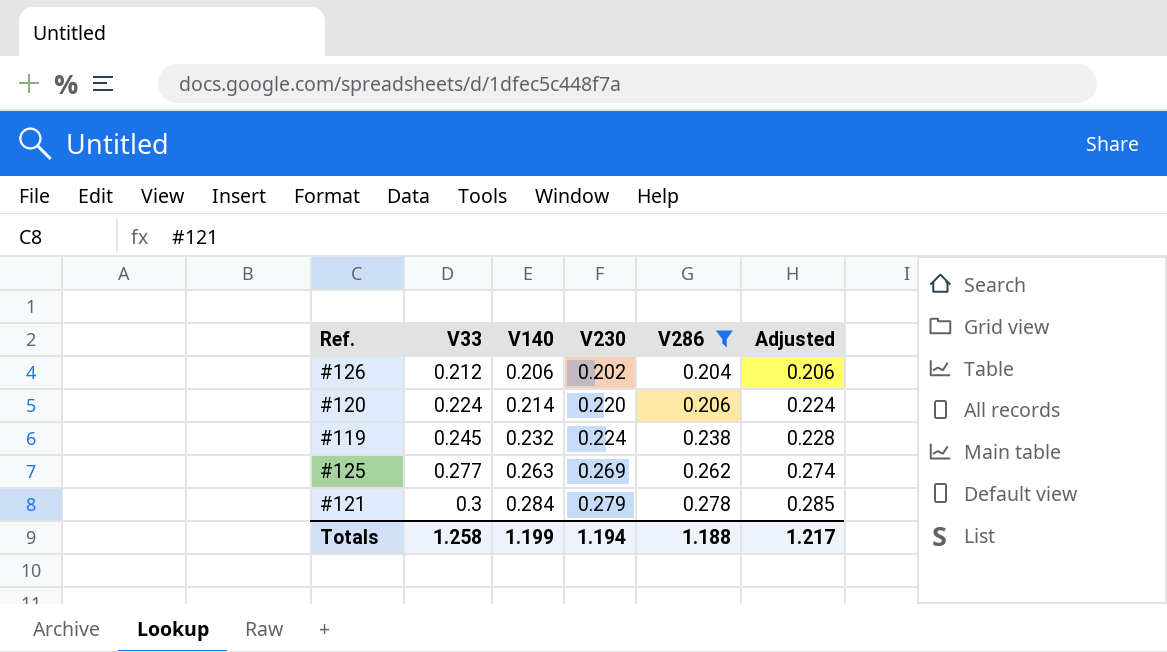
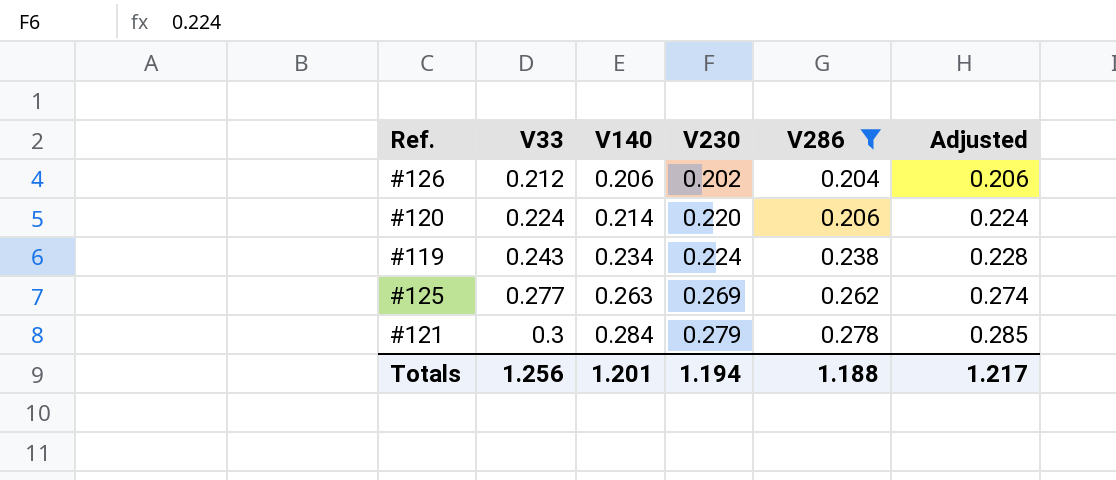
#119 | V33: 0.245 -> 0.243
#119 | V140: 0.232 -> 0.234
Totals | V33: 1.258 -> 1.256
Totals | V140: 1.199 -> 1.201

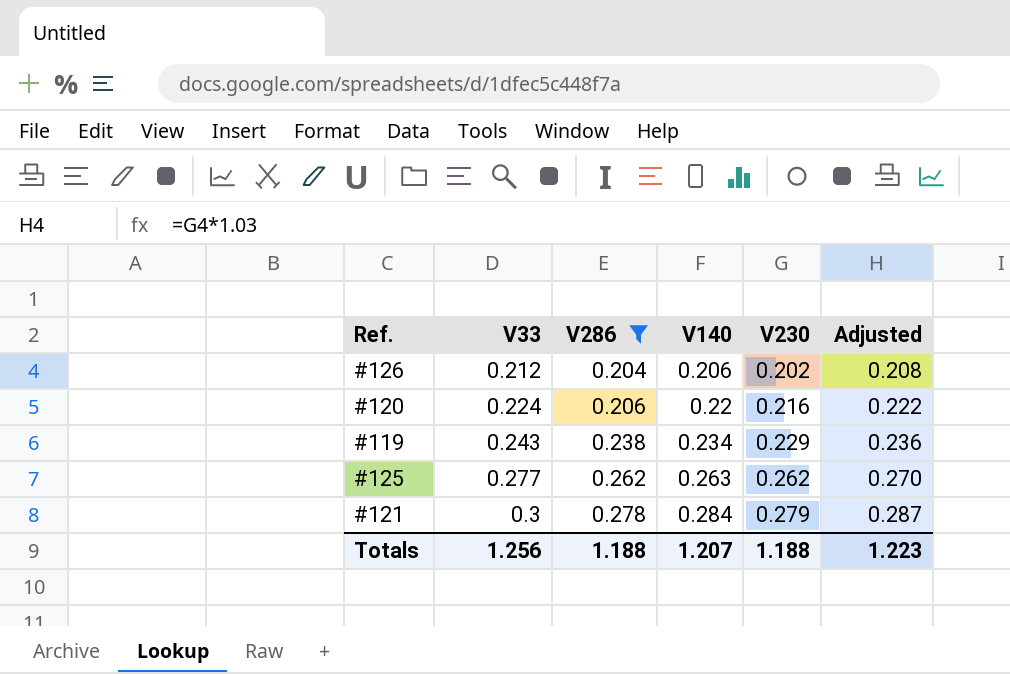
column V286 | position: 5 -> 3
column Adjusted | formula: [V230] * 1.02 -> [V230] * 1.03
#120 | V140: 0.214 -> 0.22
#120 | V230: 0.220 -> 0.216
#119 | V230: 0.224 -> 0.229
#125 | V230: 0.269 -> 0.262
Totals | V140: 1.201 -> 1.207
Totals | V230: 1.194 -> 1.188
Totals | Adjusted: 1.217 -> 1.223

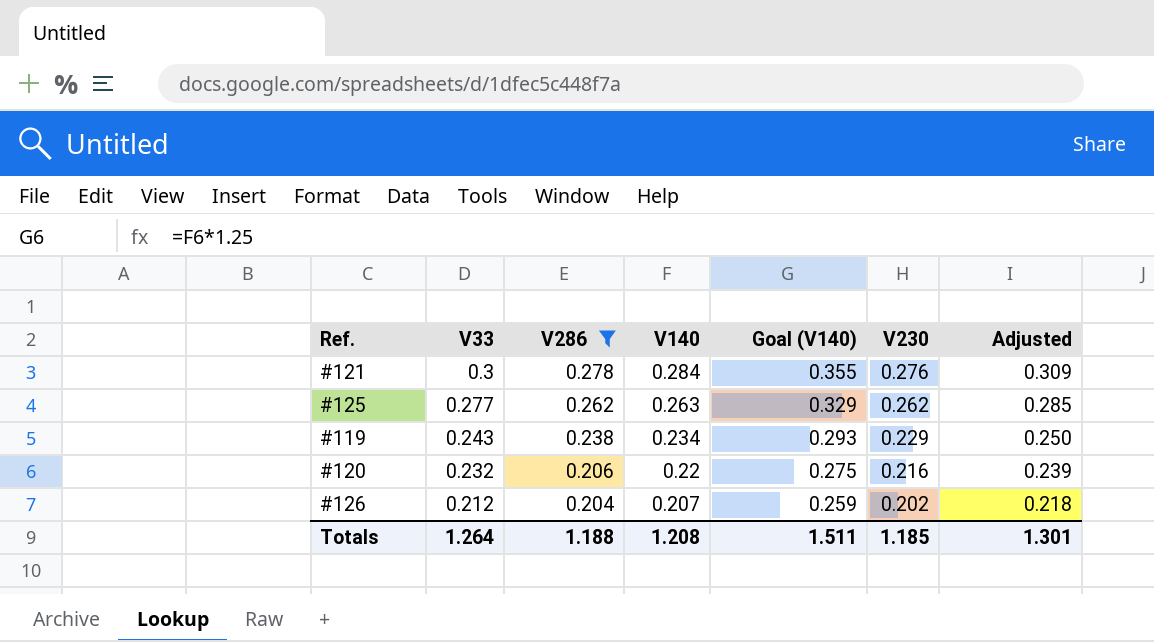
row order: V33 ascending -> V33 descending
column Goal (V140) | formula: none -> [V140] * 1.25
column Adjusted | formula: [V230] * 1.03 -> [V33] * 1.03
#121 | V230: 0.279 -> 0.276
#120 | V33: 0.224 -> 0.232
#126 | V140: 0.206 -> 0.207
Totals | V33: 1.256 -> 1.264
Totals | V140: 1.207 -> 1.208
Totals | V230: 1.188 -> 1.185
Totals | Adjusted: 1.223 -> 1.301

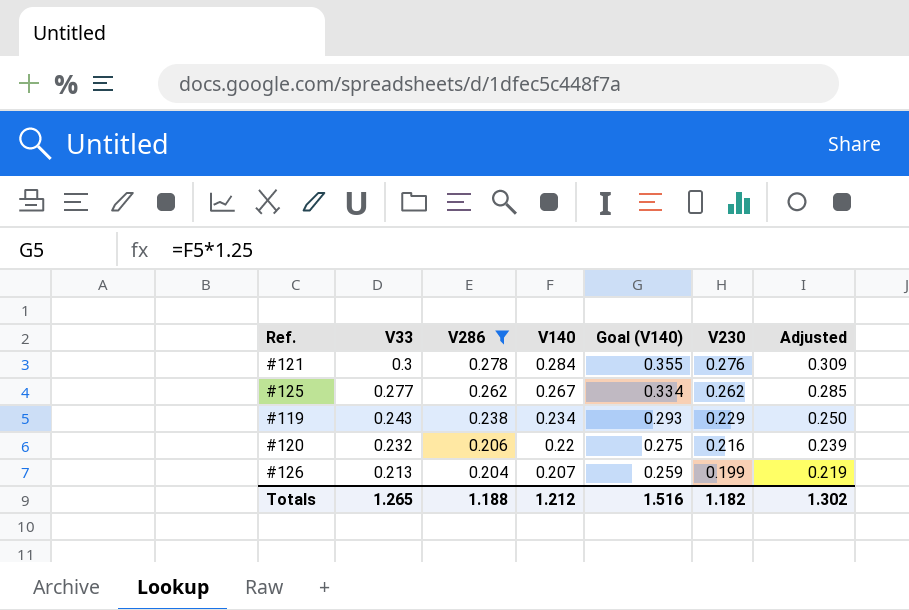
#125 | V140: 0.263 -> 0.267
#125 | Goal (V140): 0.329 -> 0.334
#126 | V33: 0.212 -> 0.213
#126 | V230: 0.202 -> 0.199
#126 | Adjusted: 0.218 -> 0.219
Totals | V33: 1.264 -> 1.265
Totals | V140: 1.208 -> 1.212
Totals | Goal (V140): 1.511 -> 1.516
Totals | V230: 1.185 -> 1.182
Totals | Adjusted: 1.301 -> 1.302

